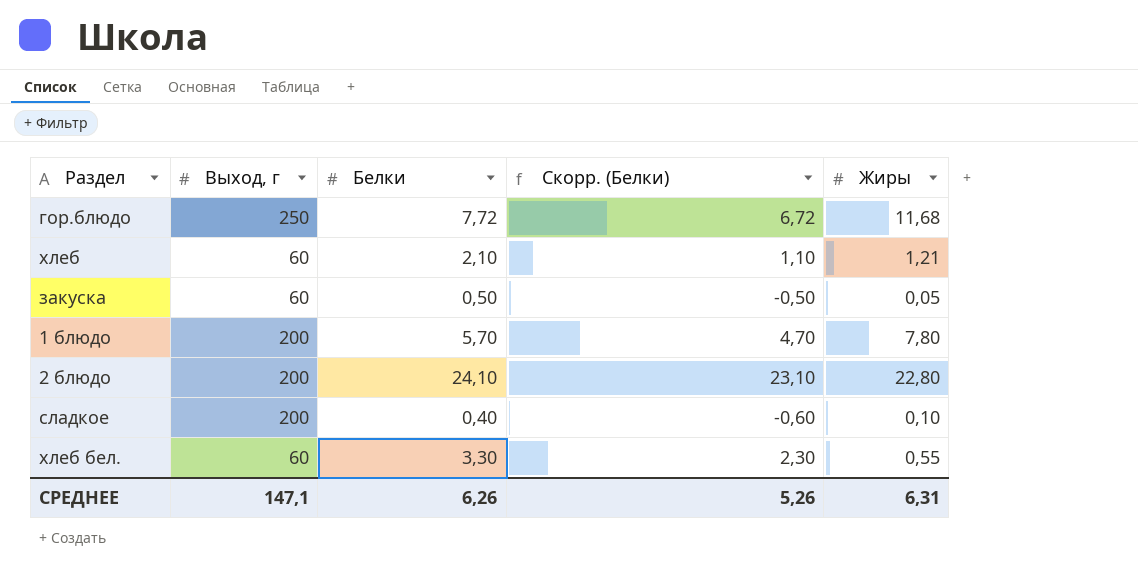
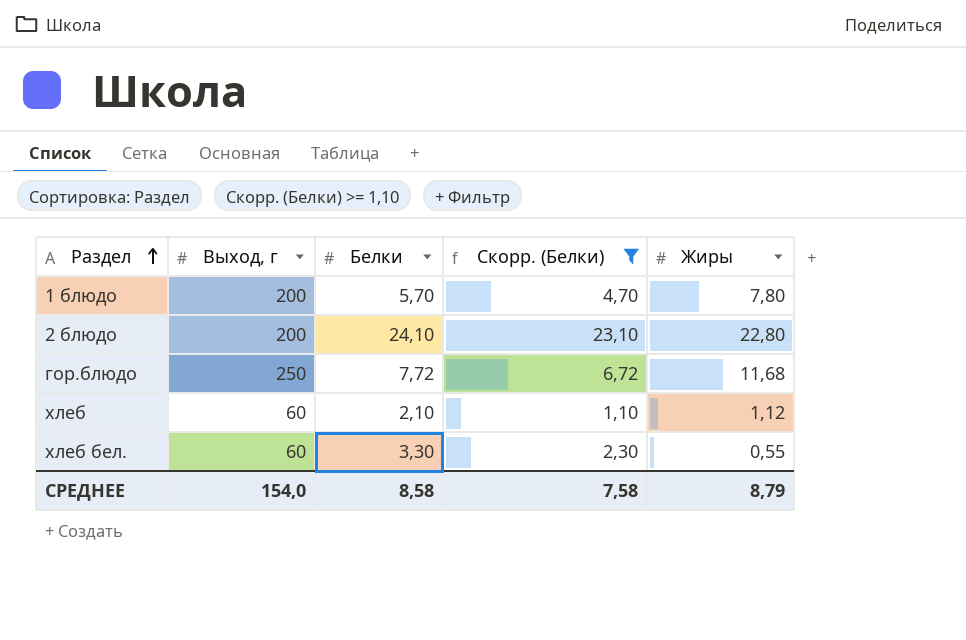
filter: none -> Скорр. (Белки) >= 1,10
row order: none -> Раздел ascending
хлеб | Жиры: 1,21 -> 1,12
СРЕДНЕЕ | Выход, г: 147,1 -> 154,0
СРЕДНЕЕ | Белки: 6,26 -> 8,58
СРЕДНЕЕ | Скорр. (Белки): 5,26 -> 7,58
СРЕДНЕЕ | Жиры: 6,31 -> 8,79

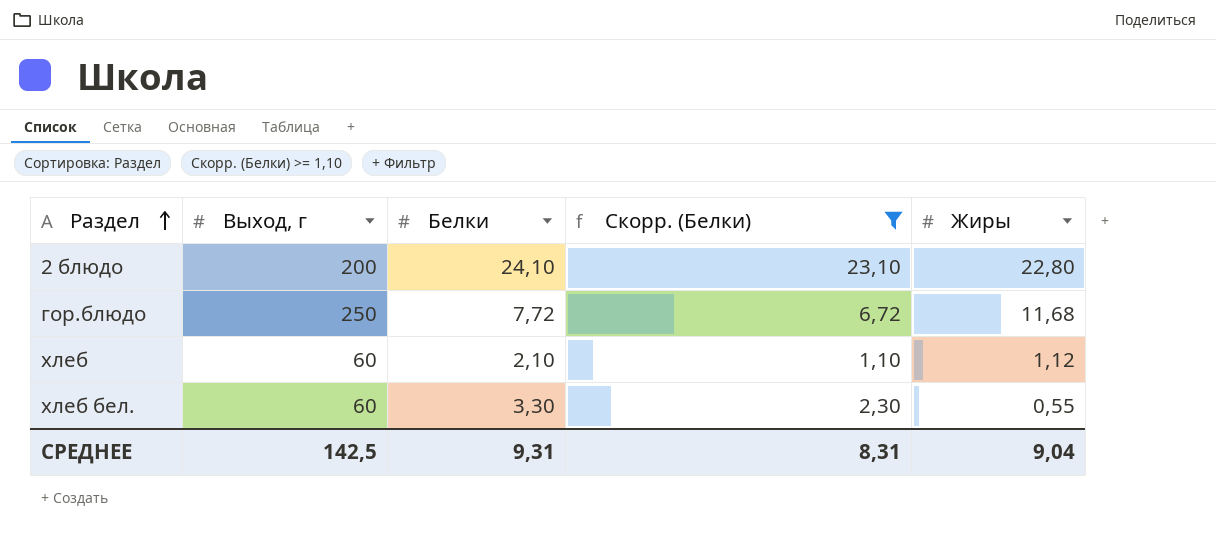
row 1 блюдо: 200 | 5,70 | 4,70 | 7,80 -> none
СРЕДНЕЕ | Выход, г: 154,0 -> 142,5
СРЕДНЕЕ | Белки: 8,58 -> 9,31
СРЕДНЕЕ | Скорр. (Белки): 7,58 -> 8,31
СРЕДНЕЕ | Жиры: 8,79 -> 9,04

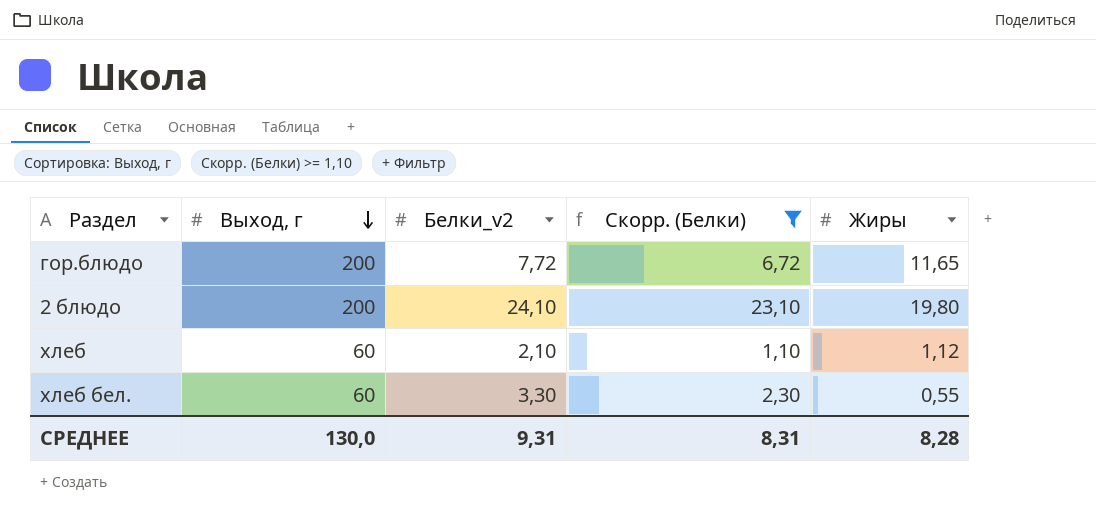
row order: Раздел ascending -> Выход, г descending
column name: Белки -> Белки_v2
гор.блюдо | Выход, г: 250 -> 200
гор.блюдо | Жиры: 11,68 -> 11,65
2 блюдо | Жиры: 22,80 -> 19,80
СРЕДНЕЕ | Выход, г: 142,5 -> 130,0
СРЕДНЕЕ | Жиры: 9,04 -> 8,28

